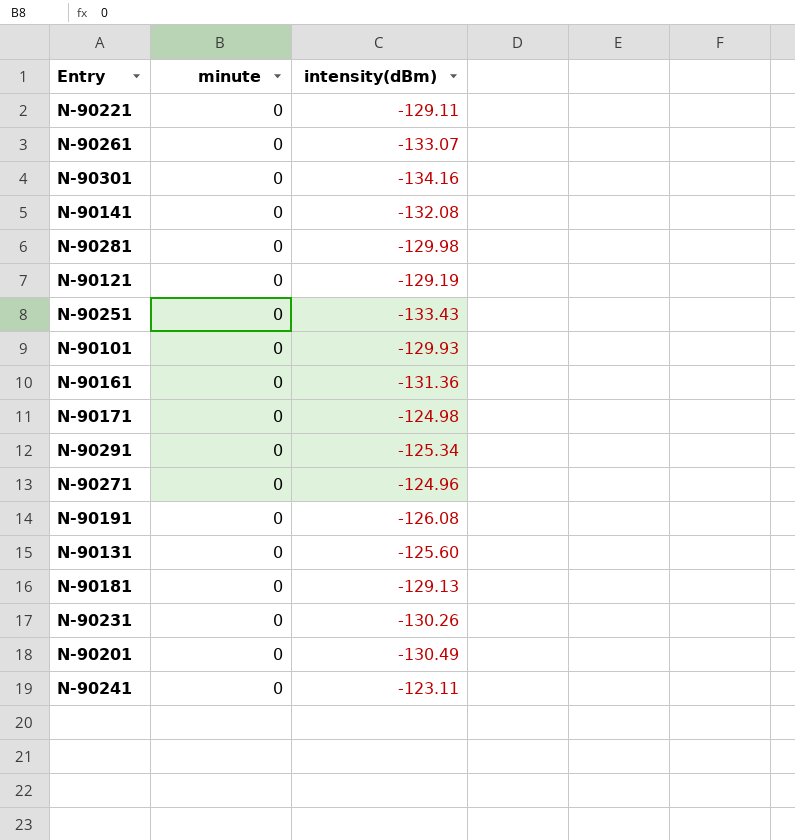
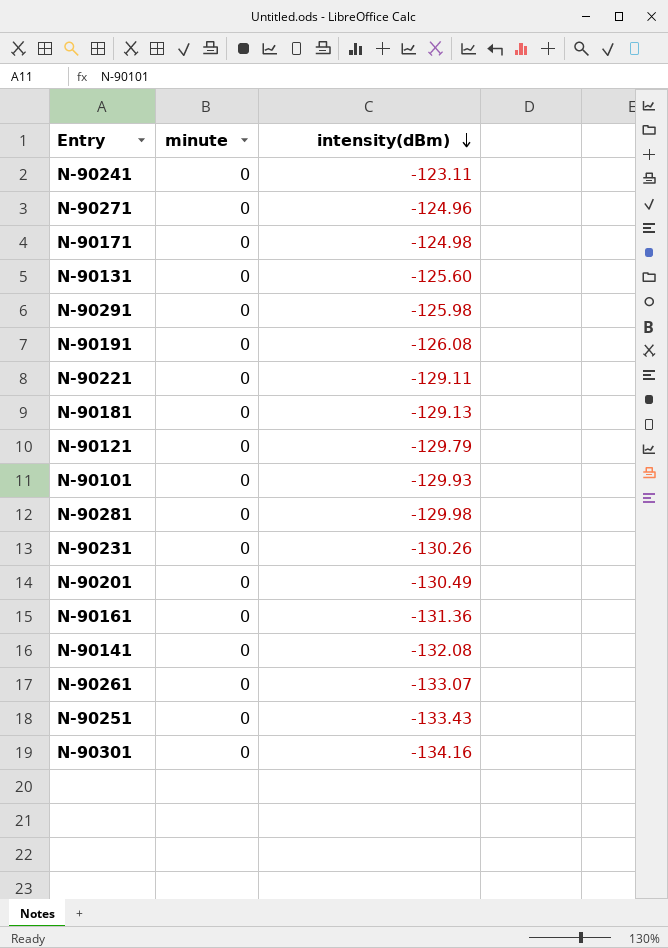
row order: none -> intensity(dBm) descending
N-90291 | intensity(dBm): -125.34 -> -125.98
N-90121 | intensity(dBm): -129.19 -> -129.79

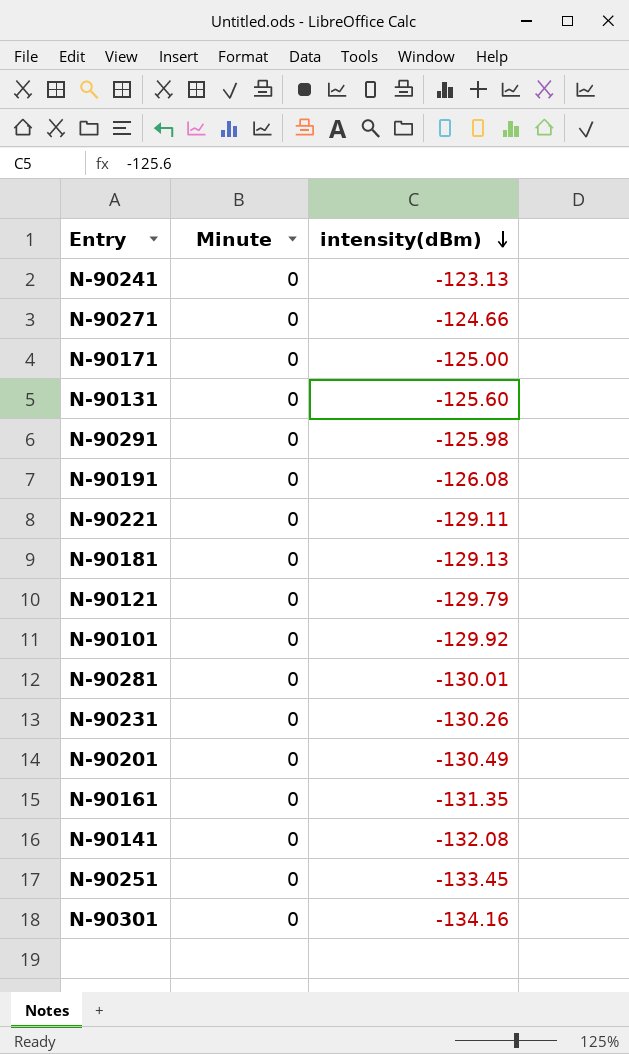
column name: minute -> Minute
row N-90261: 0 | -133.07 -> none
N-90241 | intensity(dBm): -123.11 -> -123.13
N-90271 | intensity(dBm): -124.96 -> -124.66
N-90171 | intensity(dBm): -124.98 -> -125.00
N-90101 | intensity(dBm): -129.93 -> -129.92
N-90281 | intensity(dBm): -129.98 -> -130.01
N-90161 | intensity(dBm): -131.36 -> -131.35
N-90251 | intensity(dBm): -133.43 -> -133.45

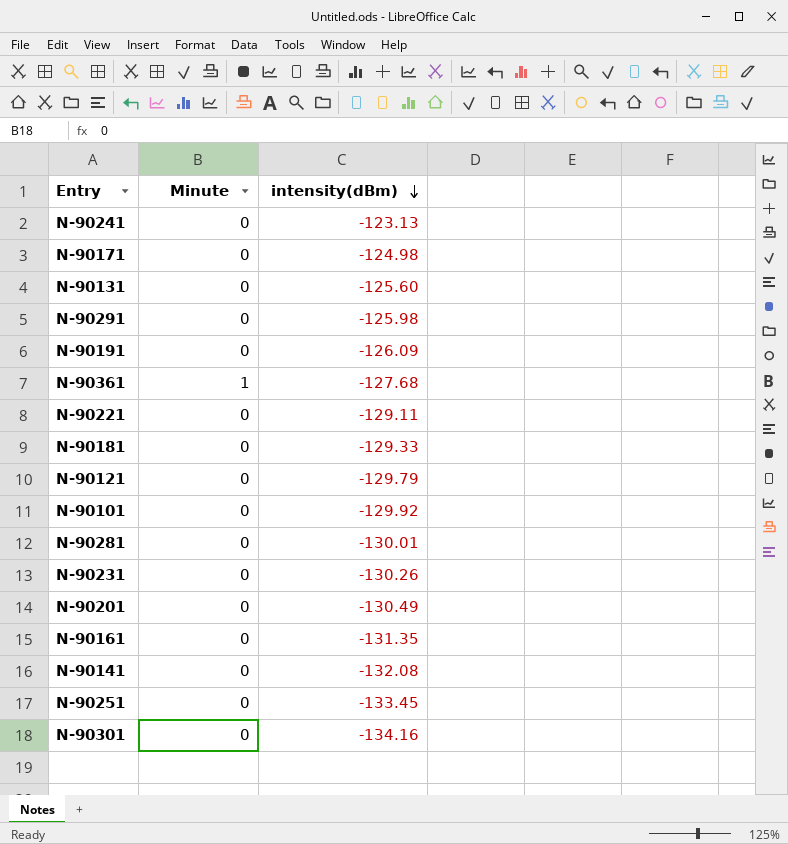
row N-90271: 0 | -124.66 -> none
N-90171 | intensity(dBm): -125.00 -> -124.98
N-90191 | intensity(dBm): -126.08 -> -126.09
row N-90361: none -> 1 | -127.68
N-90181 | intensity(dBm): -129.13 -> -129.33

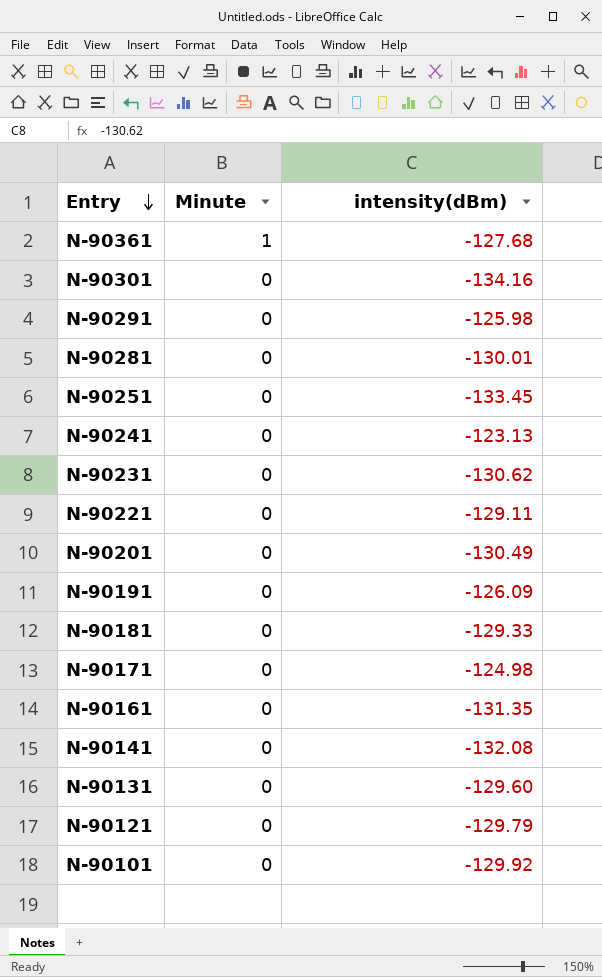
row order: intensity(dBm) descending -> Entry descending
N-90231 | intensity(dBm): -130.26 -> -130.62
N-90131 | intensity(dBm): -125.60 -> -129.60

